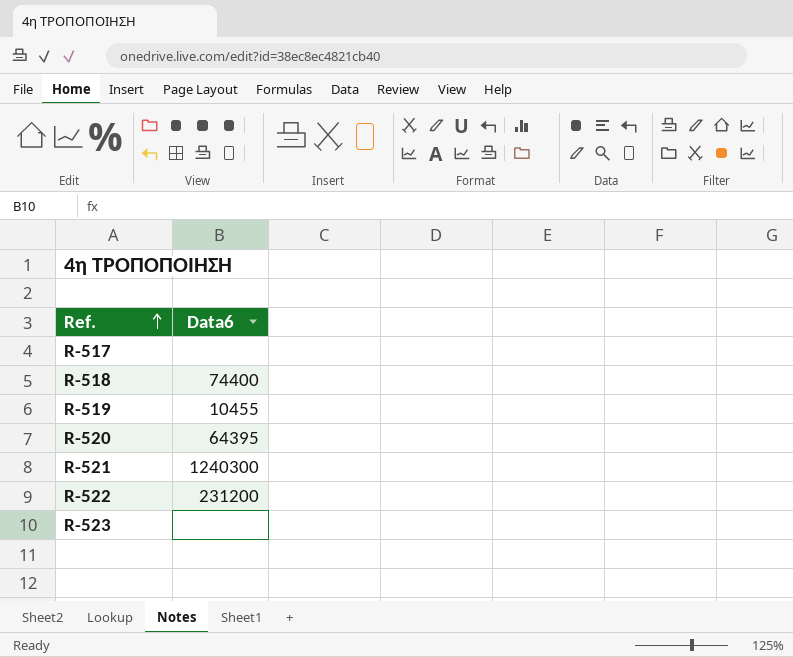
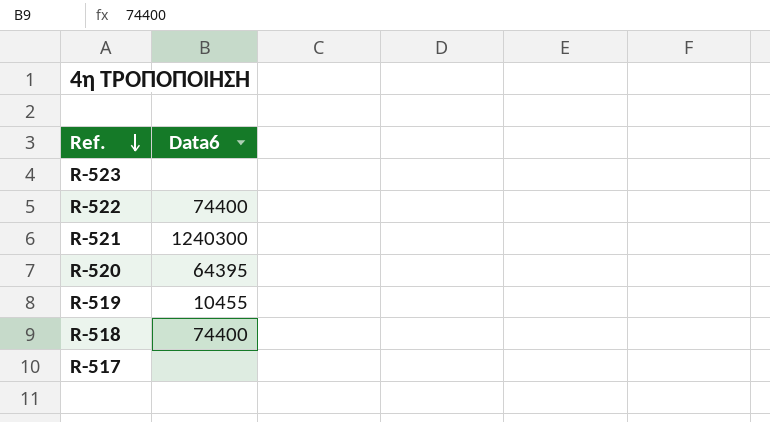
row order: Ref. ascending -> Ref. descending
R-522 | Data6: 231200 -> 74400

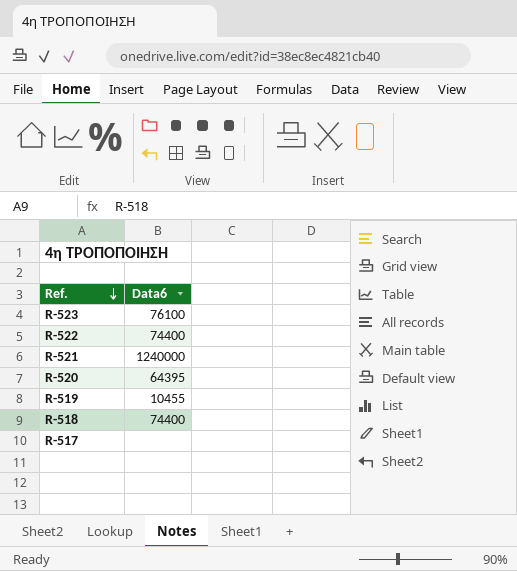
R-523 | Data6: none -> 76100
R-521 | Data6: 1240300 -> 1240000

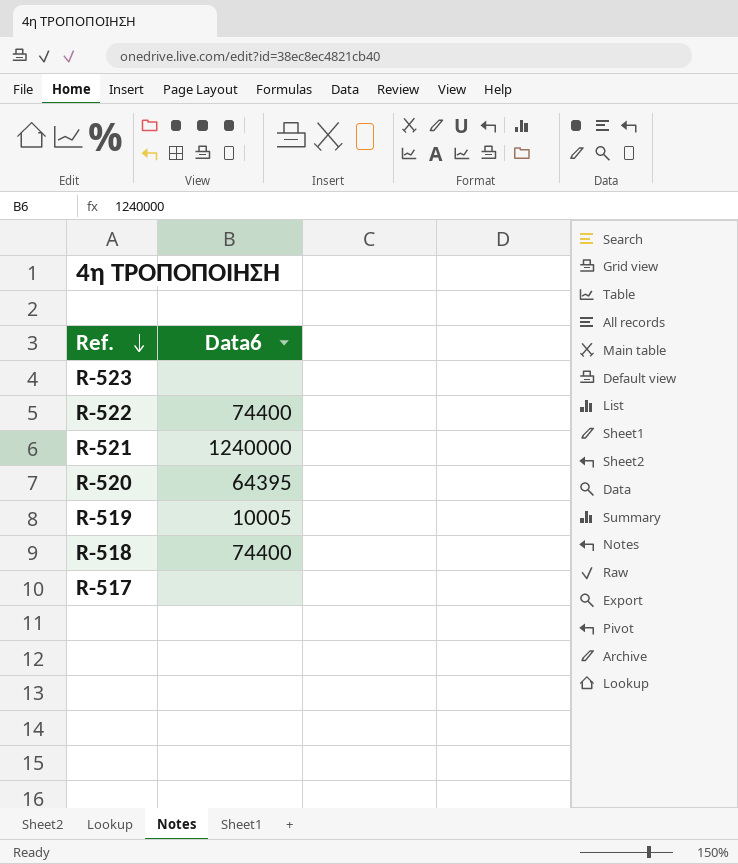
R-523 | Data6: 76100 -> none
R-519 | Data6: 10455 -> 10005

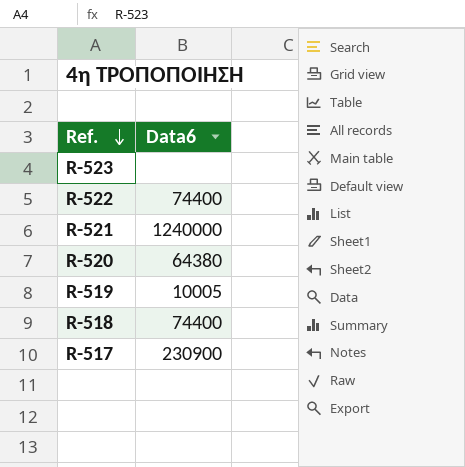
R-520 | Data6: 64395 -> 64380
R-517 | Data6: none -> 230900

